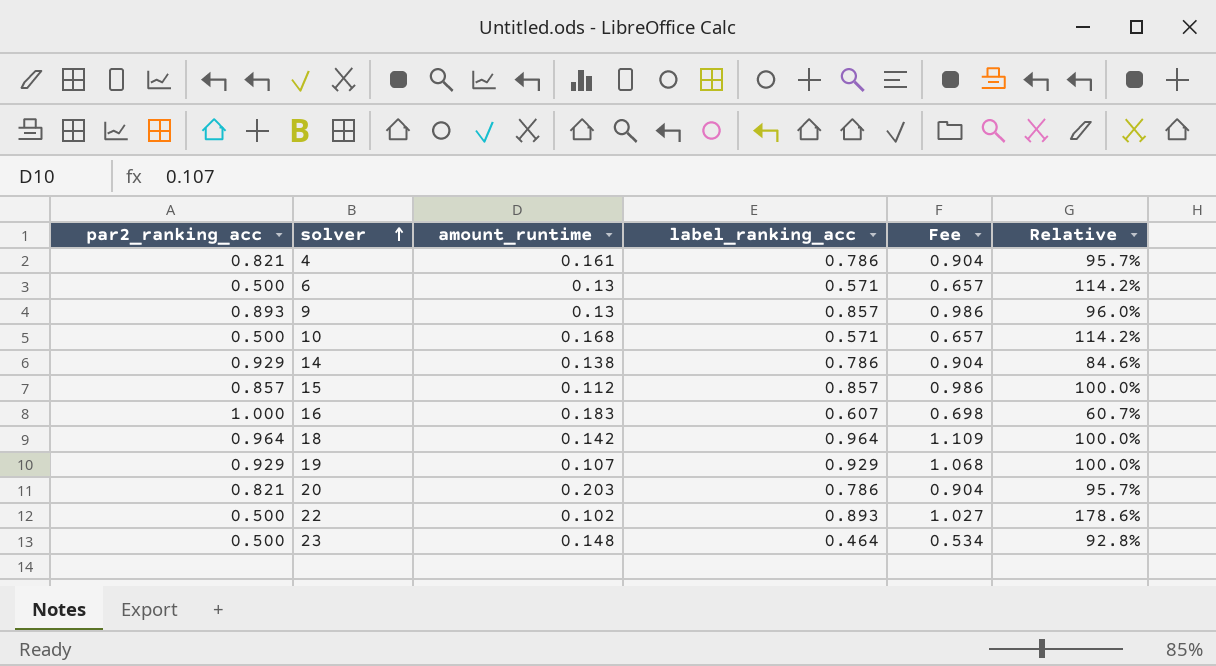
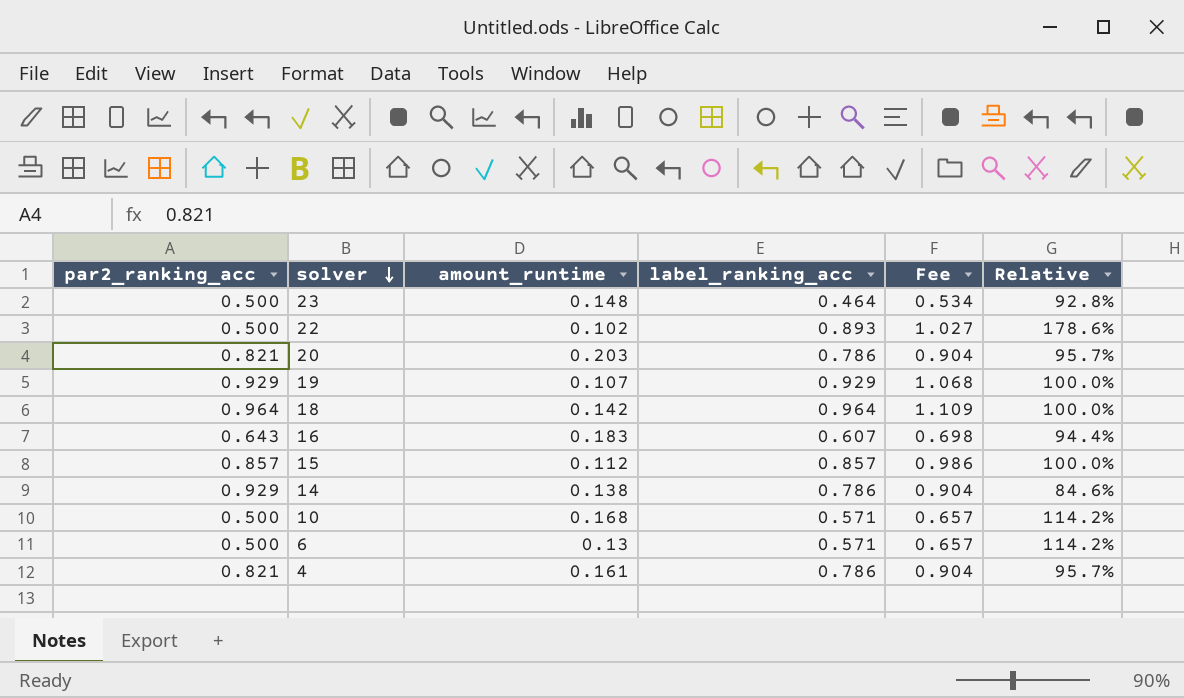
row order: solver ascending -> solver descending
row 9: 0.893 | 0.13 | 0.857 | 0.986 | 96.0% -> none
16 | par2_ranking_acc: 1.000 -> 0.643
16 | Relative: 60.7% -> 94.4%

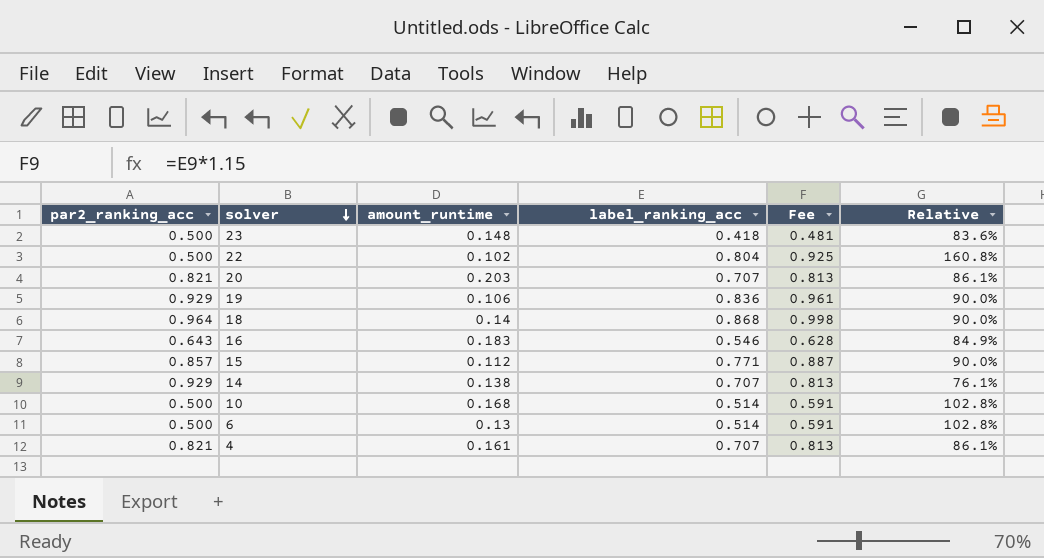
23 | label_ranking_acc: 0.464 -> 0.418
23 | Fee: 0.534 -> 0.481
23 | Relative: 92.8% -> 83.6%
22 | label_ranking_acc: 0.893 -> 0.804
22 | Fee: 1.027 -> 0.925
22 | Relative: 178.6% -> 160.8%
20 | label_ranking_acc: 0.786 -> 0.707
20 | Fee: 0.904 -> 0.813
20 | Relative: 95.7% -> 86.1%
19 | amount_runtime: 0.107 -> 0.106
19 | label_ranking_acc: 0.929 -> 0.836
19 | Fee: 1.068 -> 0.961
19 | Relative: 100.0% -> 90.0%
18 | amount_runtime: 0.142 -> 0.14
18 | label_ranking_acc: 0.964 -> 0.868
18 | Fee: 1.109 -> 0.998
18 | Relative: 100.0% -> 90.0%
16 | label_ranking_acc: 0.607 -> 0.546
16 | Fee: 0.698 -> 0.628
16 | Relative: 94.4% -> 84.9%
15 | label_ranking_acc: 0.857 -> 0.771
15 | Fee: 0.986 -> 0.887
15 | Relative: 100.0% -> 90.0%
14 | label_ranking_acc: 0.786 -> 0.707
14 | Fee: 0.904 -> 0.813
14 | Relative: 84.6% -> 76.1%
10 | label_ranking_acc: 0.571 -> 0.514
10 | Fee: 0.657 -> 0.591
10 | Relative: 114.2% -> 102.8%
6 | label_ranking_acc: 0.571 -> 0.514
6 | Fee: 0.657 -> 0.591
6 | Relative: 114.2% -> 102.8%
4 | label_ranking_acc: 0.786 -> 0.707
4 | Fee: 0.904 -> 0.813
4 | Relative: 95.7% -> 86.1%

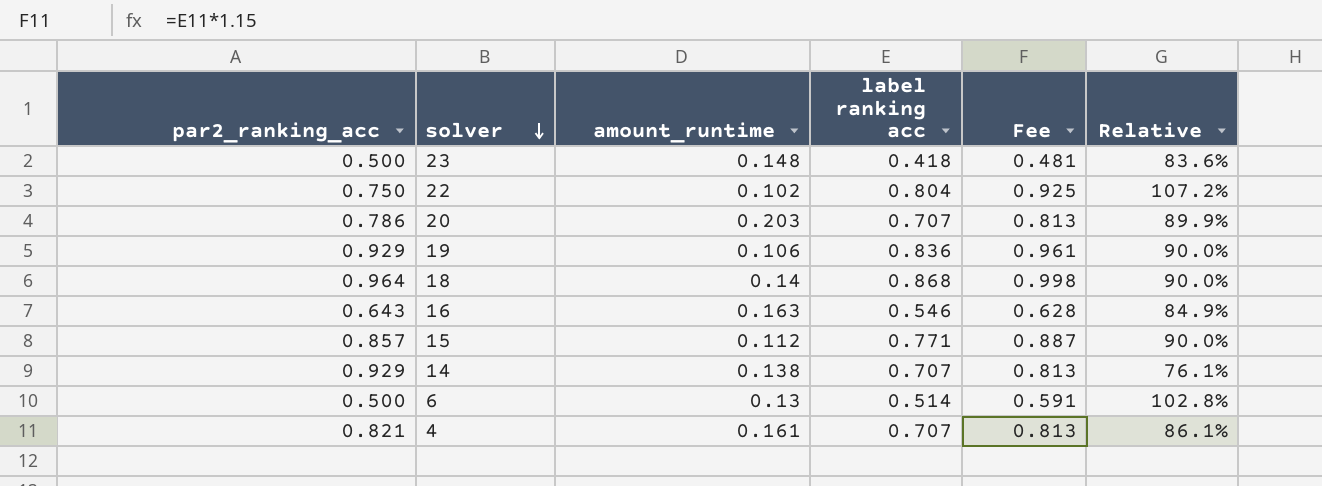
column name: label_ranking_acc -> label ranking acc
row 10: 0.500 | 0.168 | 0.514 | 0.591 | 102.8% -> none
22 | par2_ranking_acc: 0.500 -> 0.750
22 | Relative: 160.8% -> 107.2%
20 | par2_ranking_acc: 0.821 -> 0.786
20 | Relative: 86.1% -> 89.9%
16 | amount_runtime: 0.183 -> 0.163

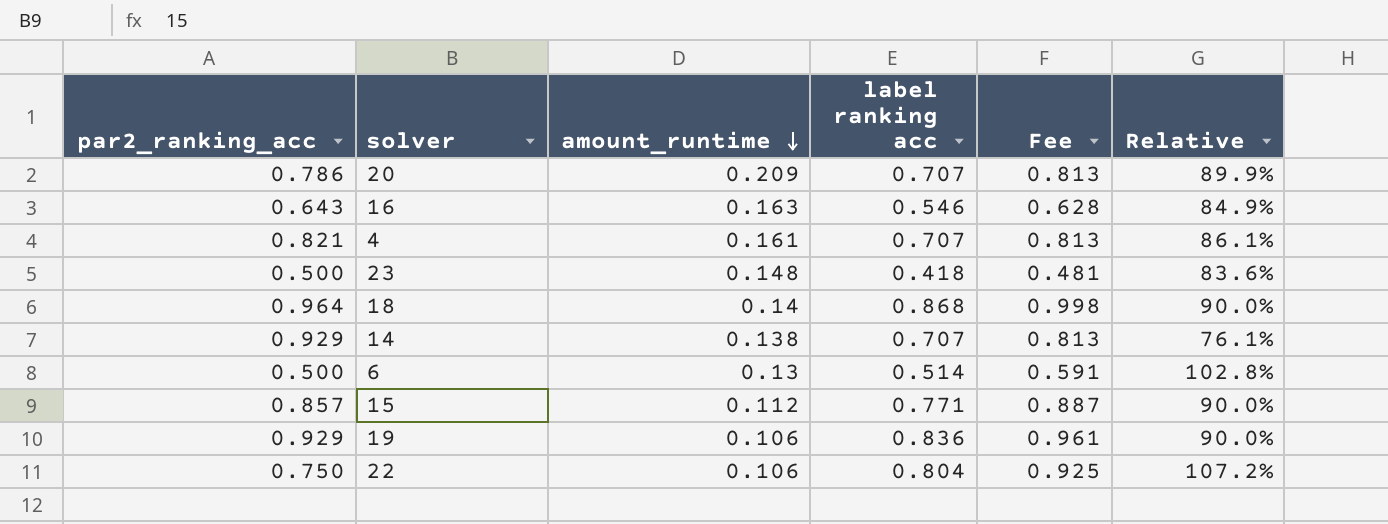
row order: solver descending -> amount_runtime descending
20 | amount_runtime: 0.203 -> 0.209
22 | amount_runtime: 0.102 -> 0.106

